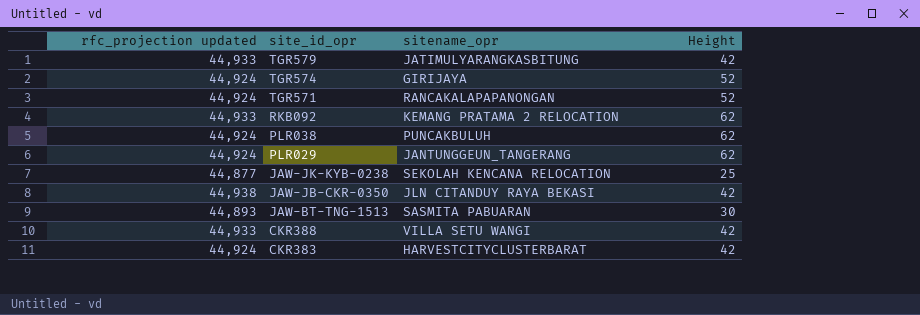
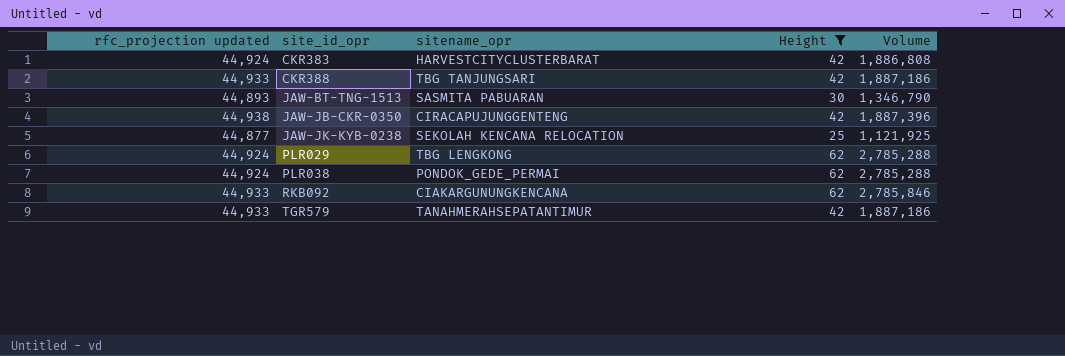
filter: none -> Height != 52
row order: site_id_opr descending -> site_id_opr ascending
column Volume | formula: none -> [rfc_projection updated] * [Height]
CKR388 | sitename_opr: VILLA SETU WANGI -> TBG TANJUNGSARI
JAW-JB-CKR-0350 | sitename_opr: JLN CITANDUY RAYA BEKASI -> CIRACAPUJUNGGENTENG
PLR029 | sitename_opr: JANTUNGGEUN_TANGERANG -> TBG LENGKONG
PLR038 | sitename_opr: PUNCAKBULUH -> PONDOK_GEDE_PERMAI
RKB092 | sitename_opr: KEMANG PRATAMA 2 RELOCATION -> CIAKARGUNUNGKENCANA
TGR579 | sitename_opr: JATIMULYARANGKASBITUNG -> TANAHMERAHSEPATANTIMUR

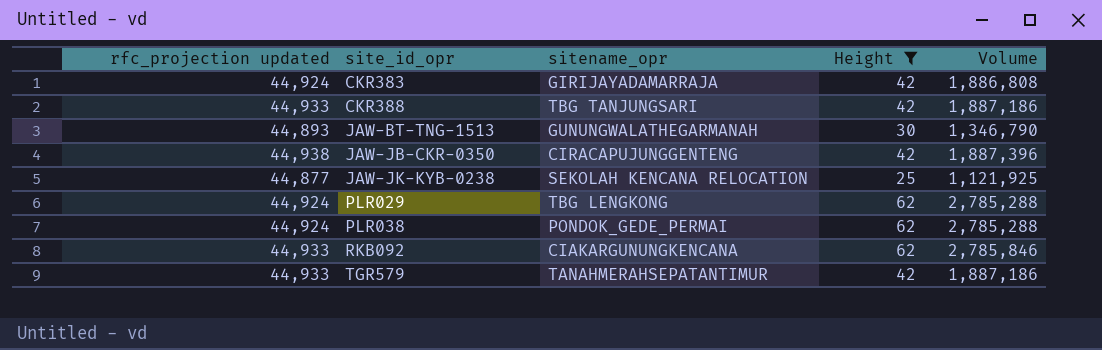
CKR383 | sitename_opr: HARVESTCITYCLUSTERBARAT -> GIRIJAYADAMARRAJA
JAW-BT-TNG-1513 | sitename_opr: SASMITA PABUARAN -> GUNUNGWALATHEGARMANAH

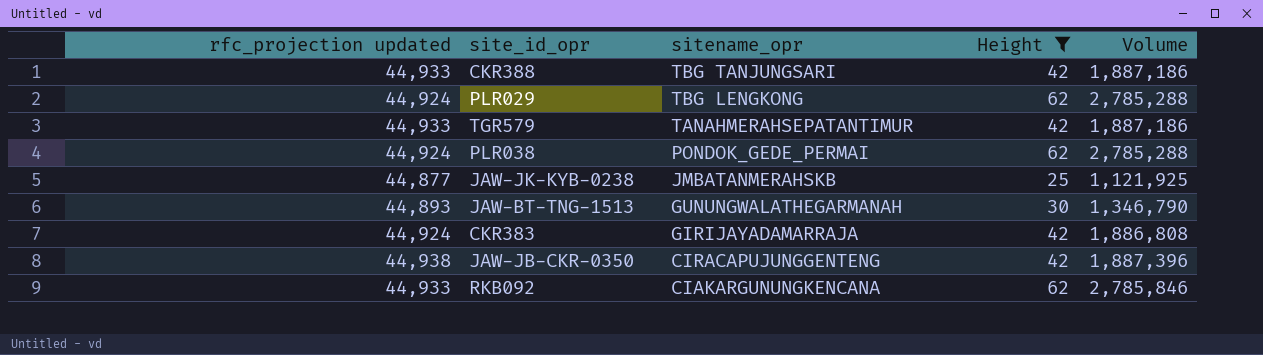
row order: site_id_opr ascending -> sitename_opr descending
JAW-JK-KYB-0238 | sitename_opr: SEKOLAH KENCANA RELOCATION -> JMBATANMERAHSKB

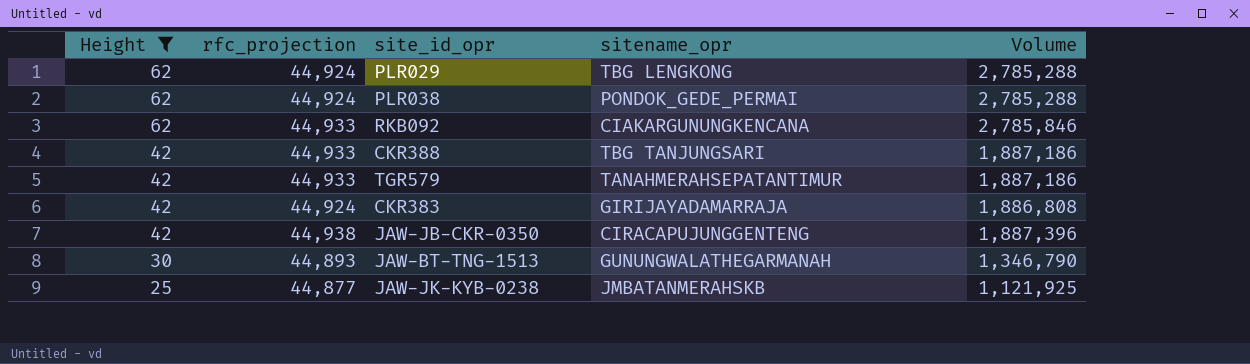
row order: sitename_opr descending -> Height descending
column Height | position: 4 -> 1
column name: rfc_projection updated -> rfc_projection

